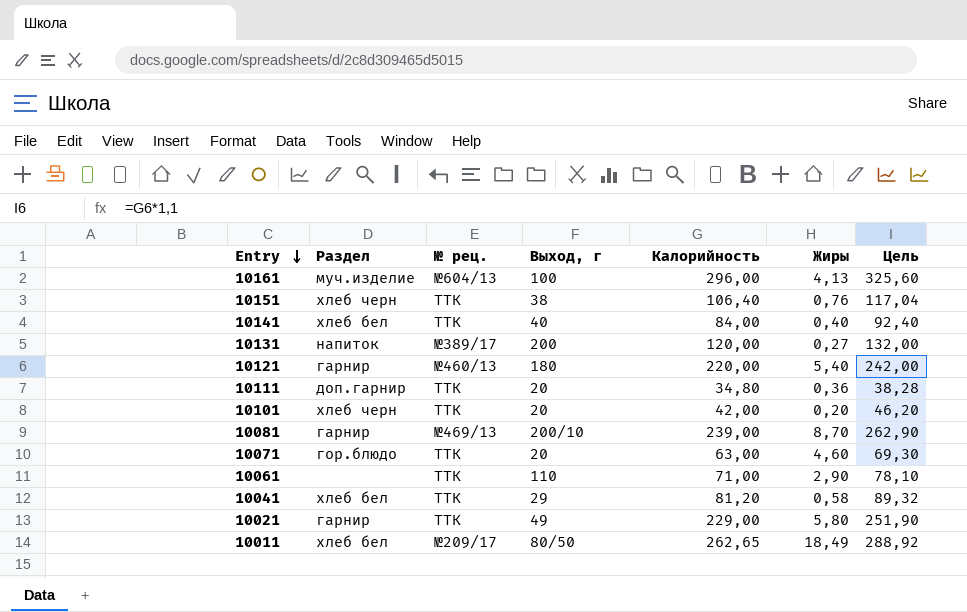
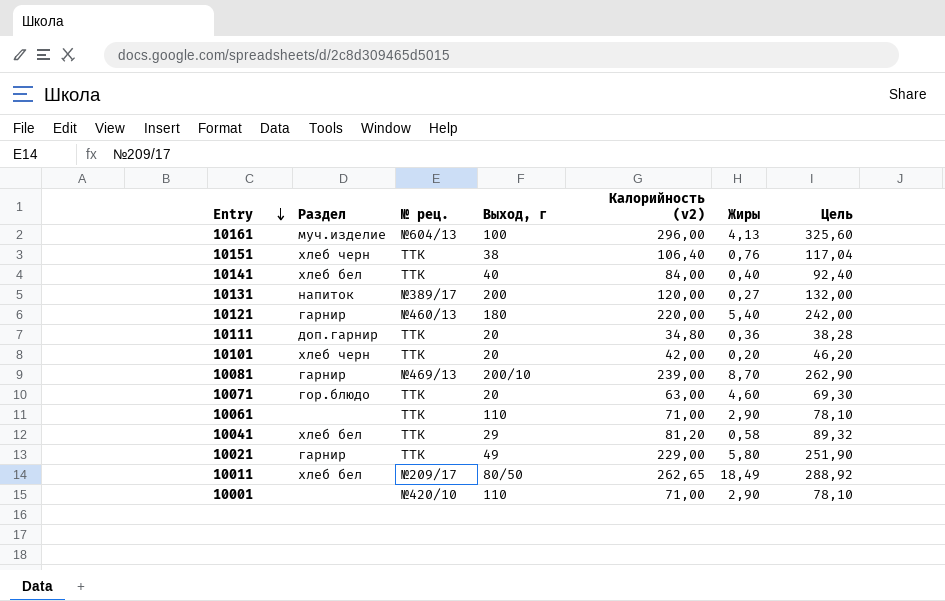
column name: Калорийность -> Калорийность (v2)
row 10001: none -> none | №420/10 | 110 | 71,00 | 2,90 | 78,10

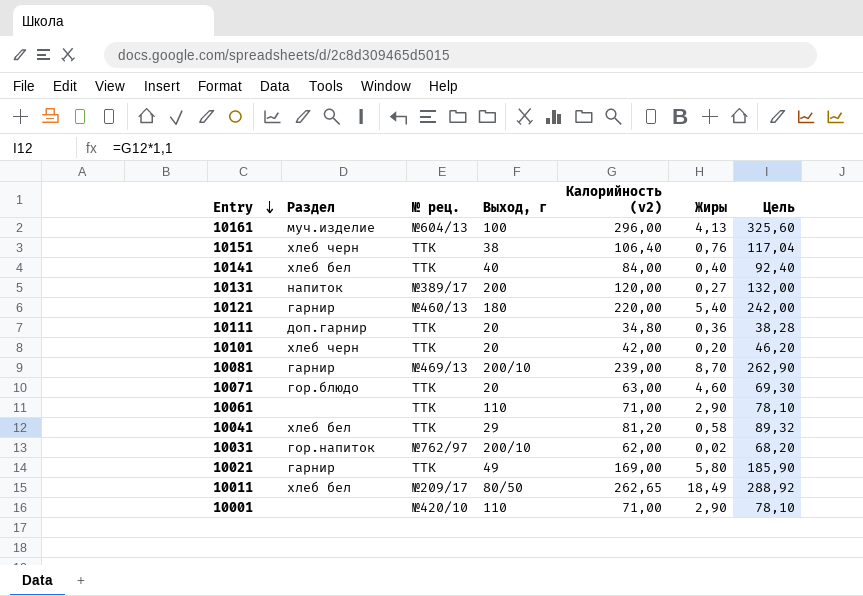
row 10031: none -> гор.напиток | №762/97 | 200/10 | 62,00 | 0,02 | 68,20
10021 | Калорийность (v2): 229,00 -> 169,00
10021 | Цель: 251,90 -> 185,90

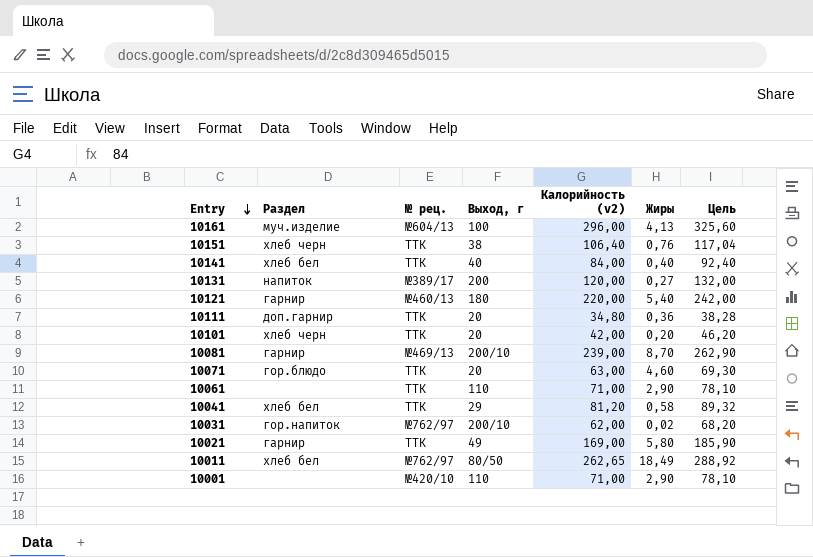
10011 | № рец.: №209/17 -> №762/97

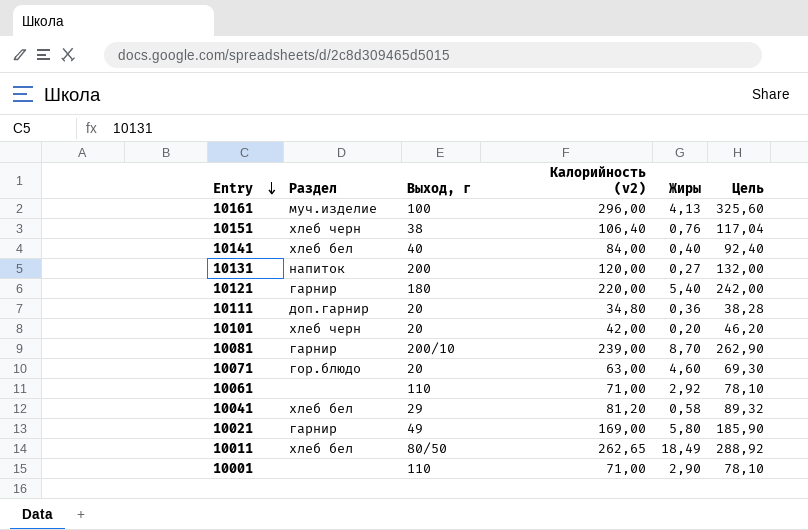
column № рец. | position: 3 -> none
row 10031: гор.напиток | №762/97 | 200/10 | 62,00 | 0,02 | 68,20 -> none
10061 | Жиры: 2,90 -> 2,92

